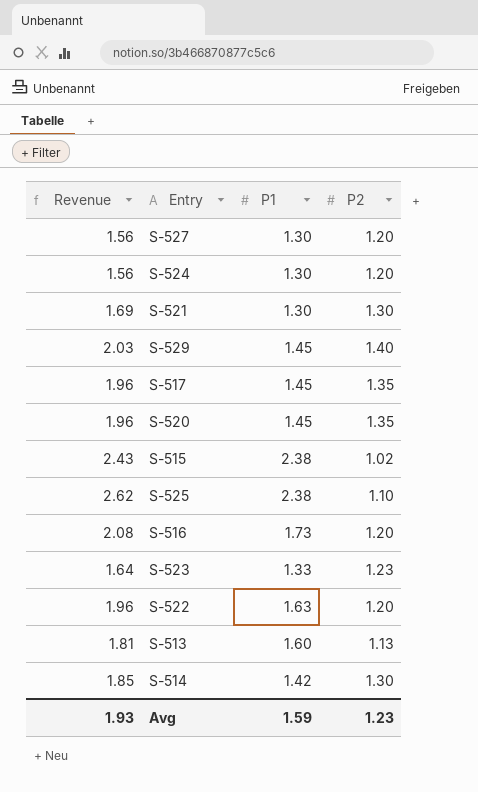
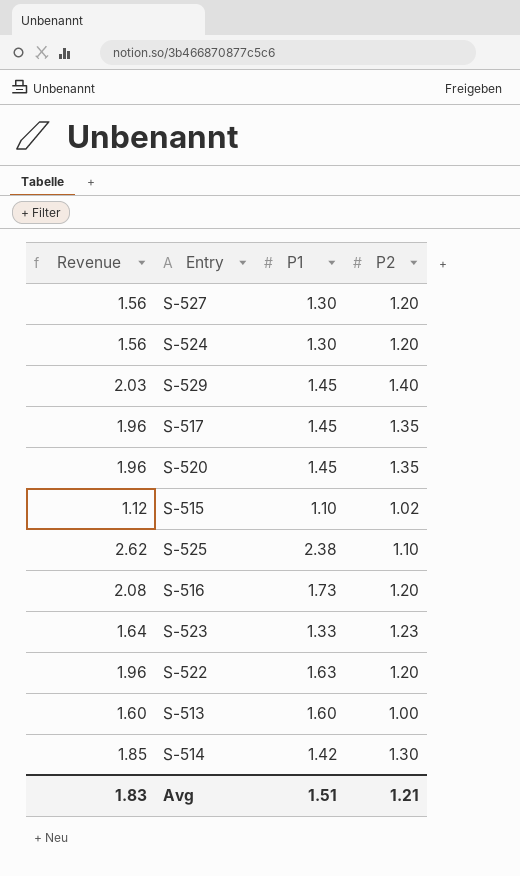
row S-521: 1.69 | 1.30 | 1.30 -> none
S-515 | Revenue: 2.43 -> 1.12
S-515 | P1: 2.38 -> 1.10
S-513 | Revenue: 1.81 -> 1.60
S-513 | P2: 1.13 -> 1.00
Avg | Revenue: 1.93 -> 1.83
Avg | P1: 1.59 -> 1.51
Avg | P2: 1.23 -> 1.21

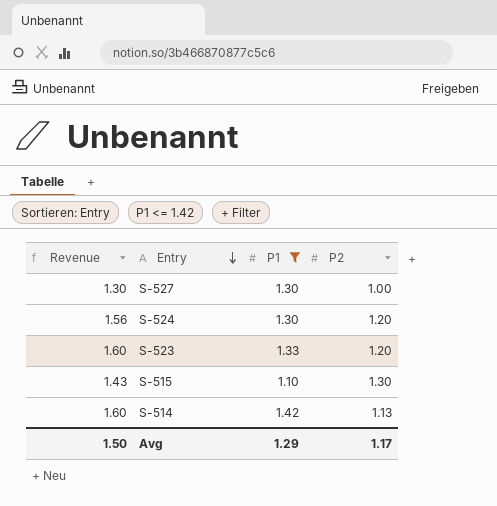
filter: none -> P1 <= 1.42
row order: none -> Entry descending
S-527 | Revenue: 1.56 -> 1.30
S-527 | P2: 1.20 -> 1.00
S-523 | Revenue: 1.64 -> 1.60
S-523 | P2: 1.23 -> 1.20
S-515 | Revenue: 1.12 -> 1.43
S-515 | P2: 1.02 -> 1.30
S-514 | Revenue: 1.85 -> 1.60
S-514 | P2: 1.30 -> 1.13
Avg | Revenue: 1.83 -> 1.50
Avg | P1: 1.51 -> 1.29
Avg | P2: 1.21 -> 1.17

